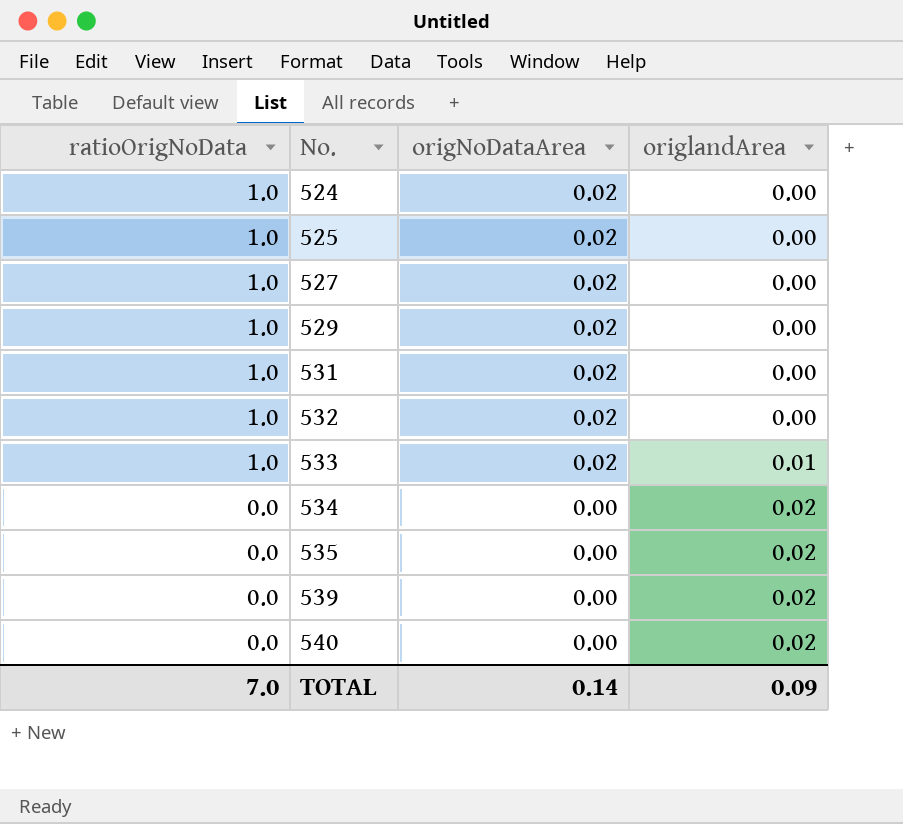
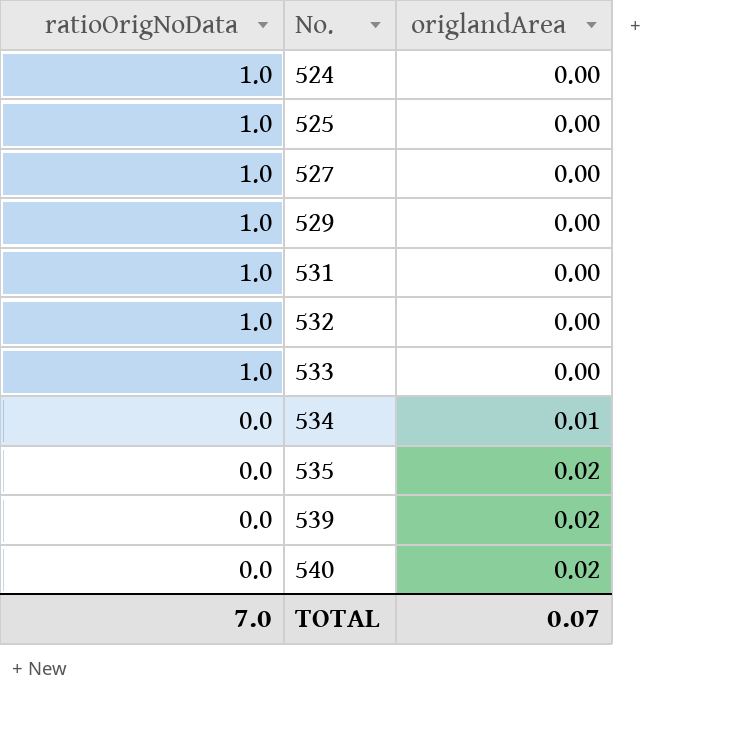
column origNoDataArea | position: 3 -> none
533 | origlandArea: 0.01 -> 0.00
534 | origlandArea: 0.02 -> 0.01
TOTAL | origlandArea: 0.09 -> 0.07

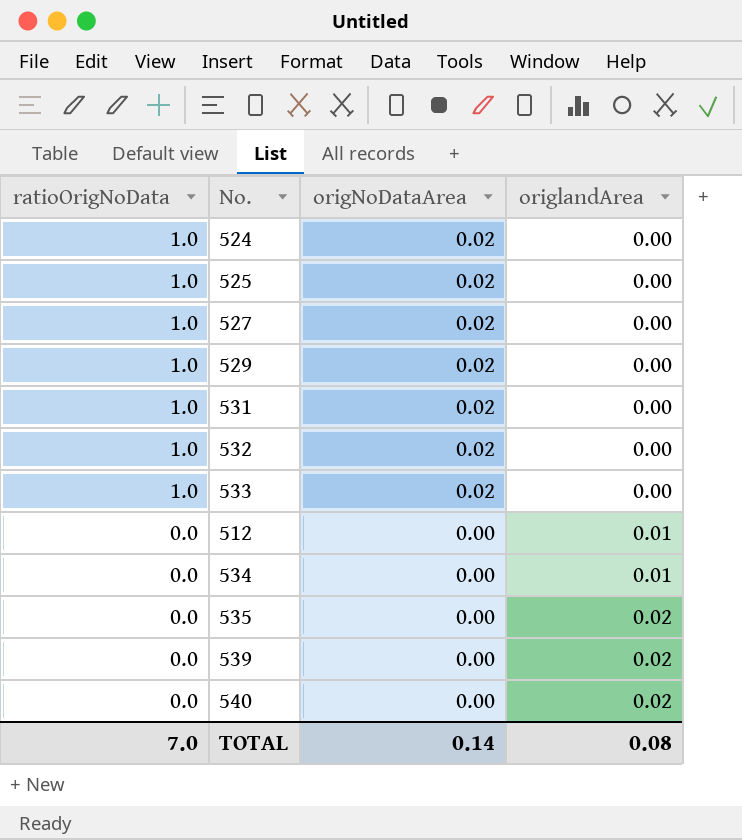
column origNoDataArea | position: none -> 3
row 512: none -> 0.0 | 0.00 | 0.01
TOTAL | origlandArea: 0.07 -> 0.08

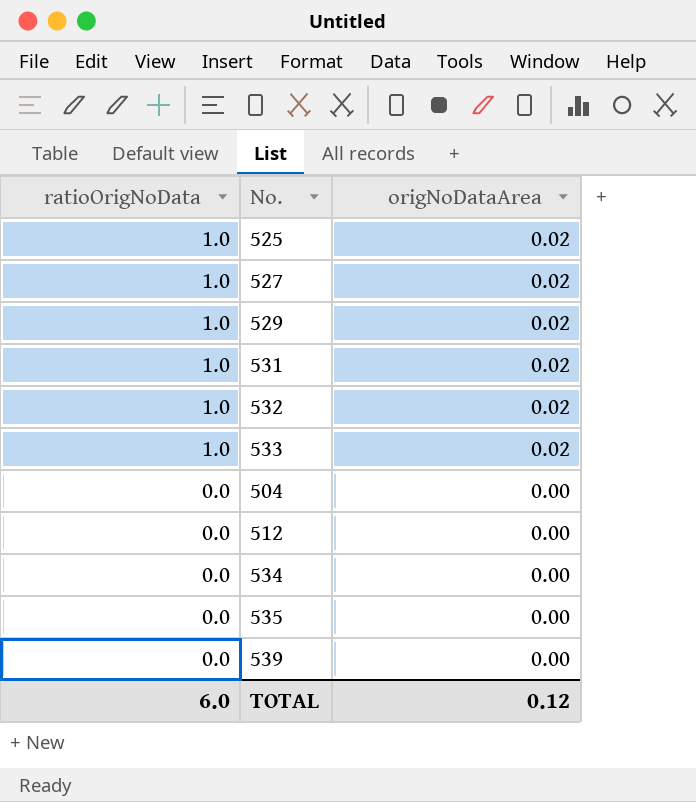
column origlandArea | position: 4 -> none
row 524: 1.0 | 0.02 | 0.00 -> none
row 540: 0.0 | 0.00 | 0.02 -> none
row 504: none -> 0.0 | 0.00
TOTAL | ratioOrigNoData: 7.0 -> 6.0
TOTAL | origNoDataArea: 0.14 -> 0.12

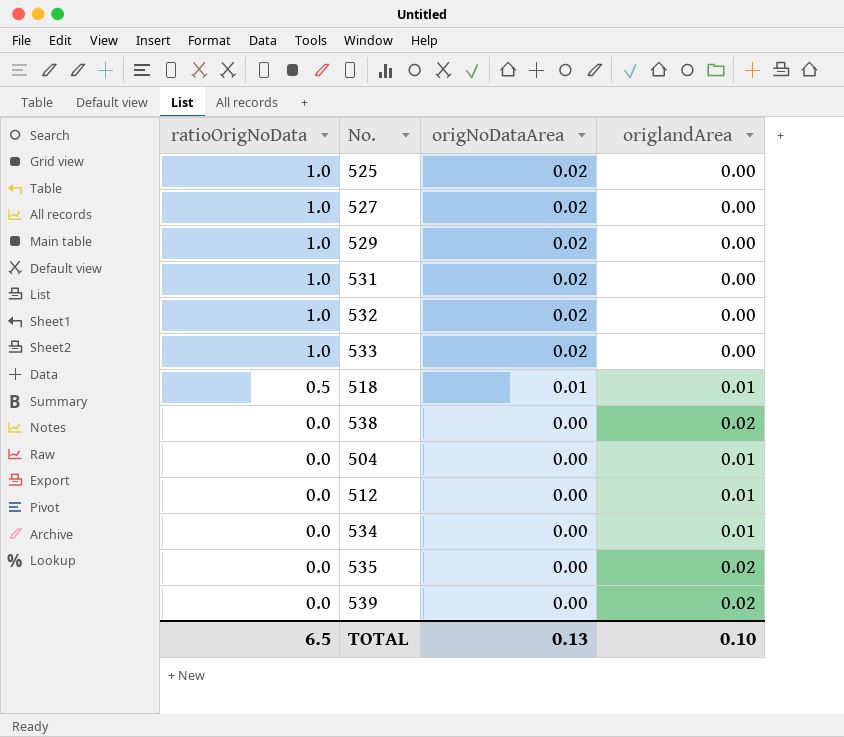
column origlandArea | position: none -> 4
row 518: none -> 0.5 | 0.01 | 0.01
row 538: none -> 0.0 | 0.00 | 0.02
TOTAL | ratioOrigNoData: 6.0 -> 6.5
TOTAL | origNoDataArea: 0.12 -> 0.13

